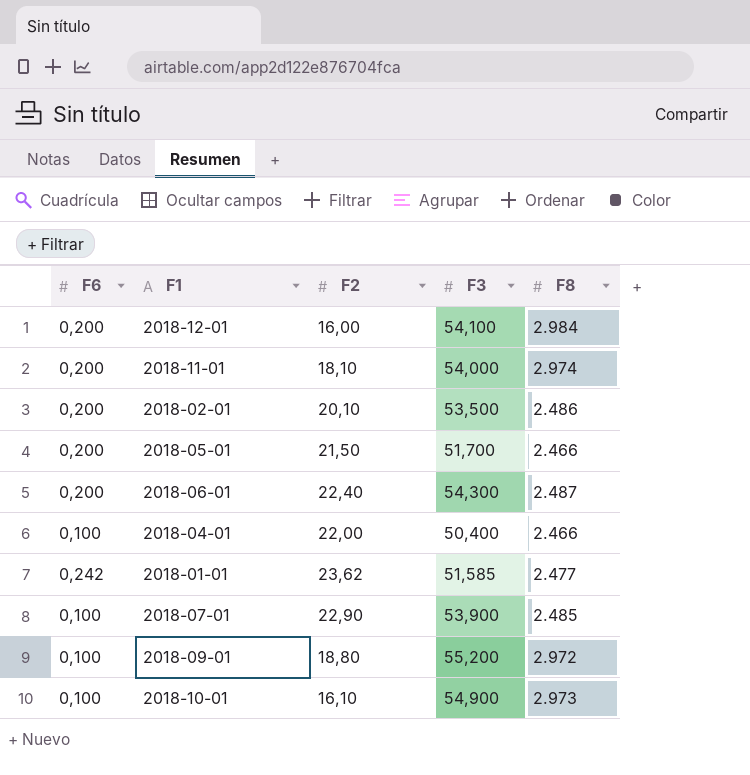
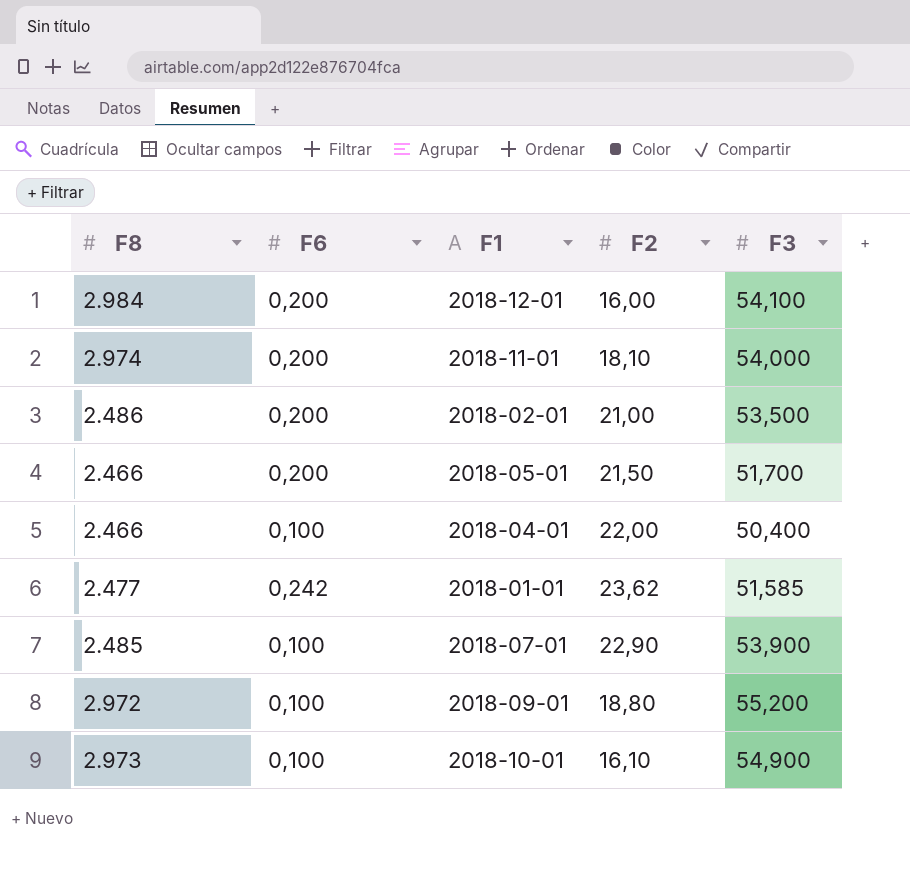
column F8 | position: 5 -> 1
row 2018-06-01: 0,200 | 22,40 | 54,300 | 2.487 -> none
2018-02-01 | F2: 20,10 -> 21,00

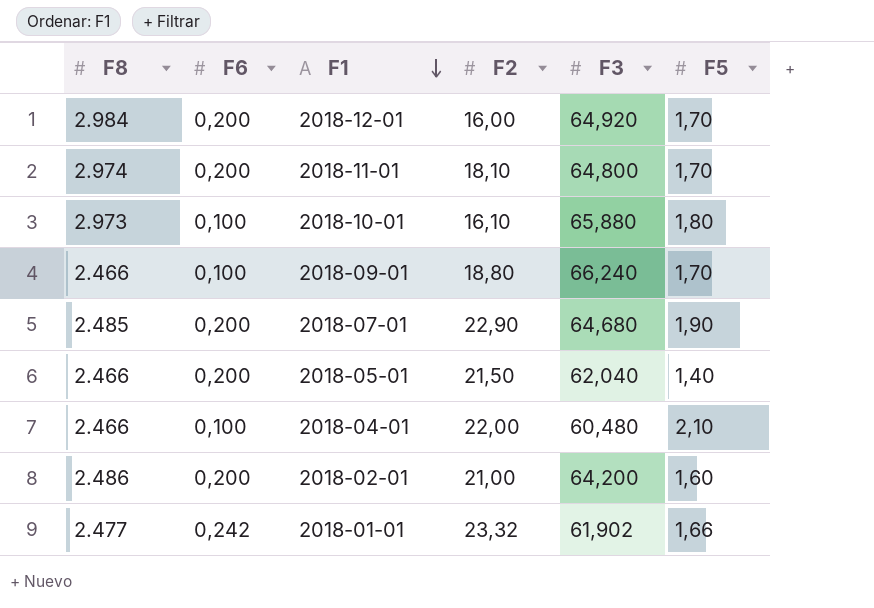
row order: none -> F1 descending
column F5 | position: none -> 6
2018-12-01 | F3: 54,100 -> 64,920
2018-11-01 | F3: 54,000 -> 64,800
2018-10-01 | F3: 54,900 -> 65,880
2018-09-01 | F8: 2.972 -> 2.466
2018-09-01 | F3: 55,200 -> 66,240
2018-07-01 | F6: 0,100 -> 0,200
2018-07-01 | F3: 53,900 -> 64,680
2018-05-01 | F3: 51,700 -> 62,040
2018-04-01 | F3: 50,400 -> 60,480
2018-02-01 | F3: 53,500 -> 64,200
2018-01-01 | F2: 23,62 -> 23,32
2018-01-01 | F3: 51,585 -> 61,902

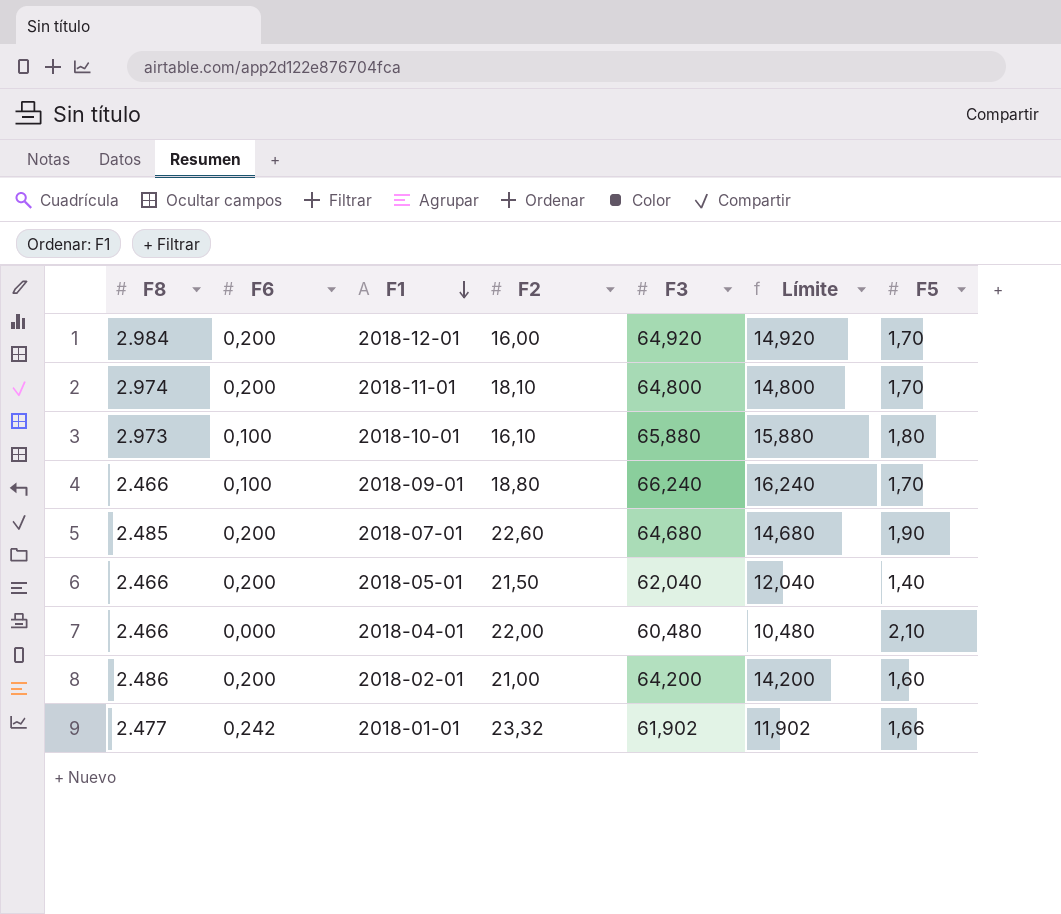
column Límite | formula: none -> [F3] - 50
2018-07-01 | F2: 22,90 -> 22,60
2018-04-01 | F6: 0,100 -> 0,000

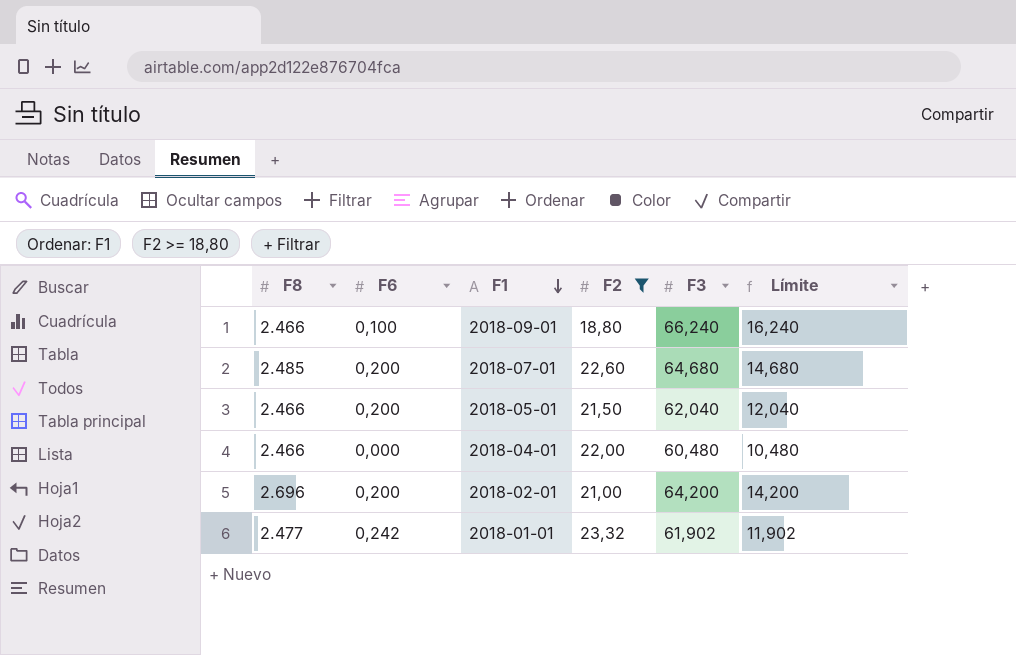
filter: none -> F2 >= 18,80
column F5 | position: 7 -> none
2018-02-01 | F8: 2.486 -> 2.696

